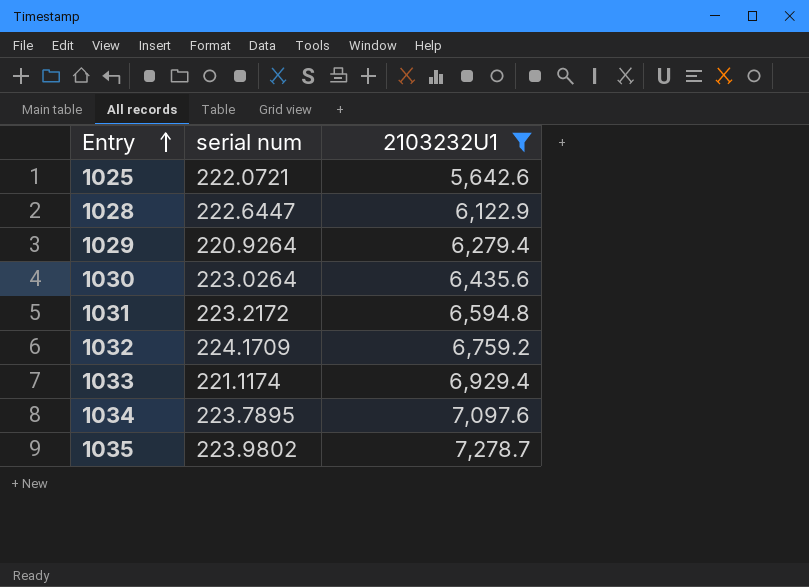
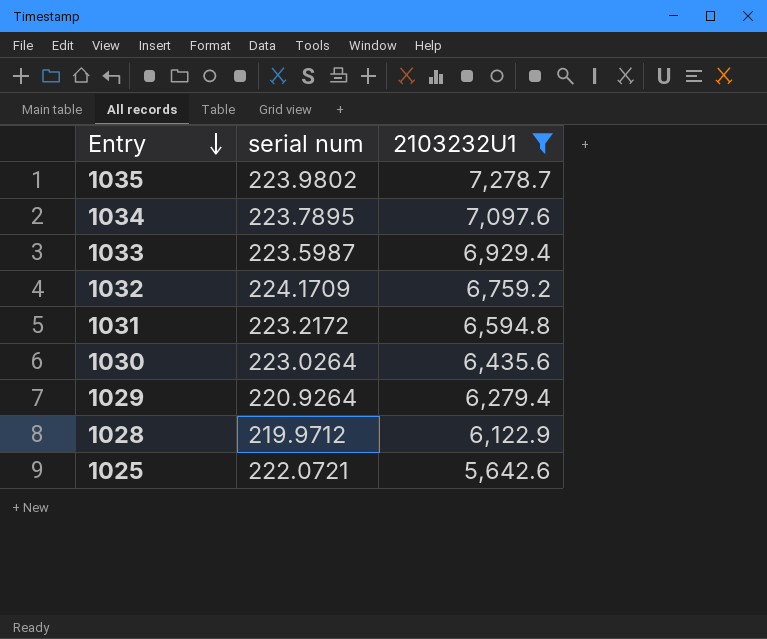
row order: Entry ascending -> Entry descending
1033 | serial num: 221.1174 -> 223.5987
1028 | serial num: 222.6447 -> 219.9712

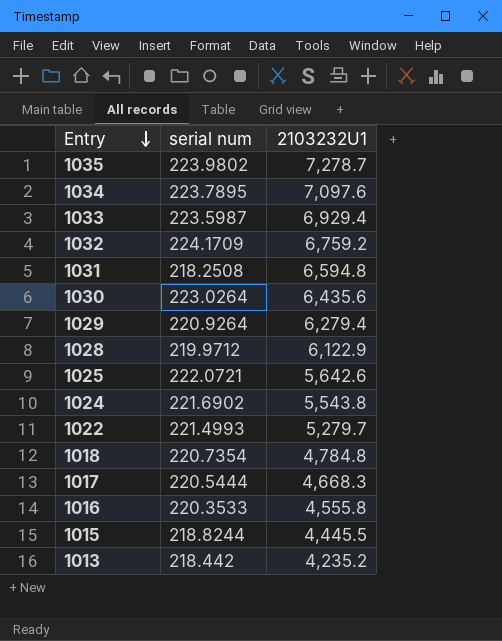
filter: 2103232U1 >= 5,642.6 -> none
1031 | serial num: 223.2172 -> 218.2508

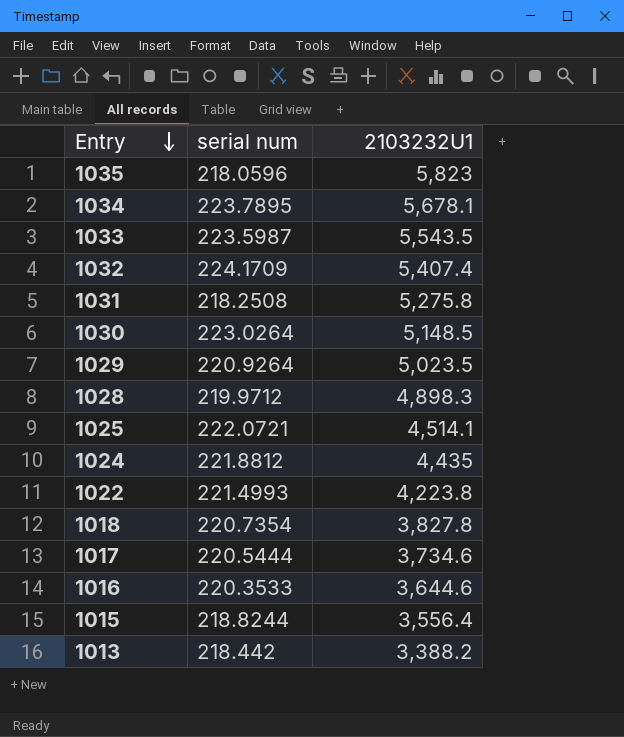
1035 | serial num: 223.9802 -> 218.0596
1035 | 2103232U1: 7,278.7 -> 5,823
1034 | 2103232U1: 7,097.6 -> 5,678.1
1033 | 2103232U1: 6,929.4 -> 5,543.5
1032 | 2103232U1: 6,759.2 -> 5,407.4
1031 | 2103232U1: 6,594.8 -> 5,275.8
1030 | 2103232U1: 6,435.6 -> 5,148.5
1029 | 2103232U1: 6,279.4 -> 5,023.5
1028 | 2103232U1: 6,122.9 -> 4,898.3
1025 | 2103232U1: 5,642.6 -> 4,514.1
1024 | serial num: 221.6902 -> 221.8812
1024 | 2103232U1: 5,543.8 -> 4,435
1022 | 2103232U1: 5,279.7 -> 4,223.8
1018 | 2103232U1: 4,784.8 -> 3,827.8
1017 | 2103232U1: 4,668.3 -> 3,734.6
1016 | 2103232U1: 4,555.8 -> 3,644.6
1015 | 2103232U1: 4,445.5 -> 3,556.4
1013 | 2103232U1: 4,235.2 -> 3,388.2

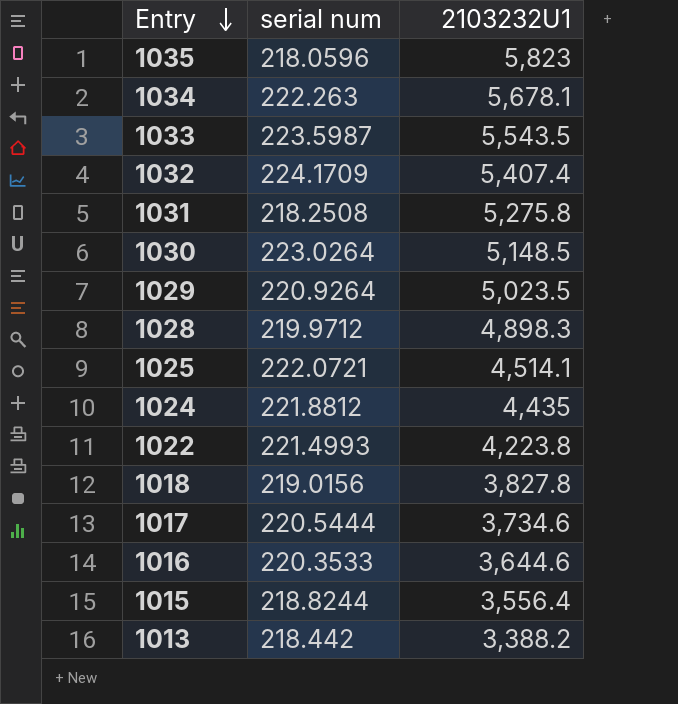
1034 | serial num: 223.7895 -> 222.263
1018 | serial num: 220.7354 -> 219.0156

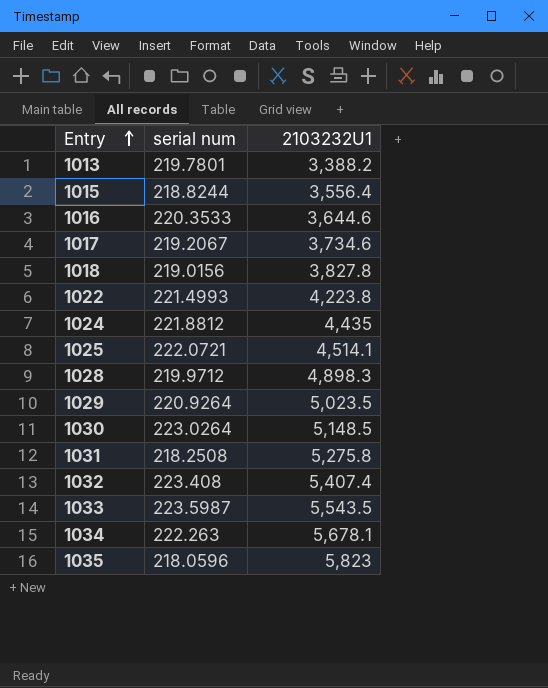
row order: Entry descending -> Entry ascending
1013 | serial num: 218.442 -> 219.7801
1017 | serial num: 220.5444 -> 219.2067
1032 | serial num: 224.1709 -> 223.408

